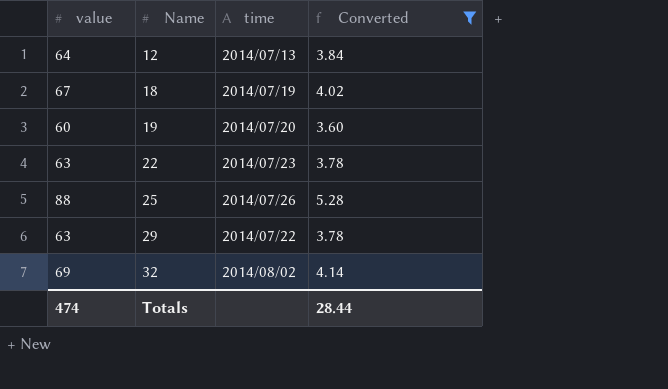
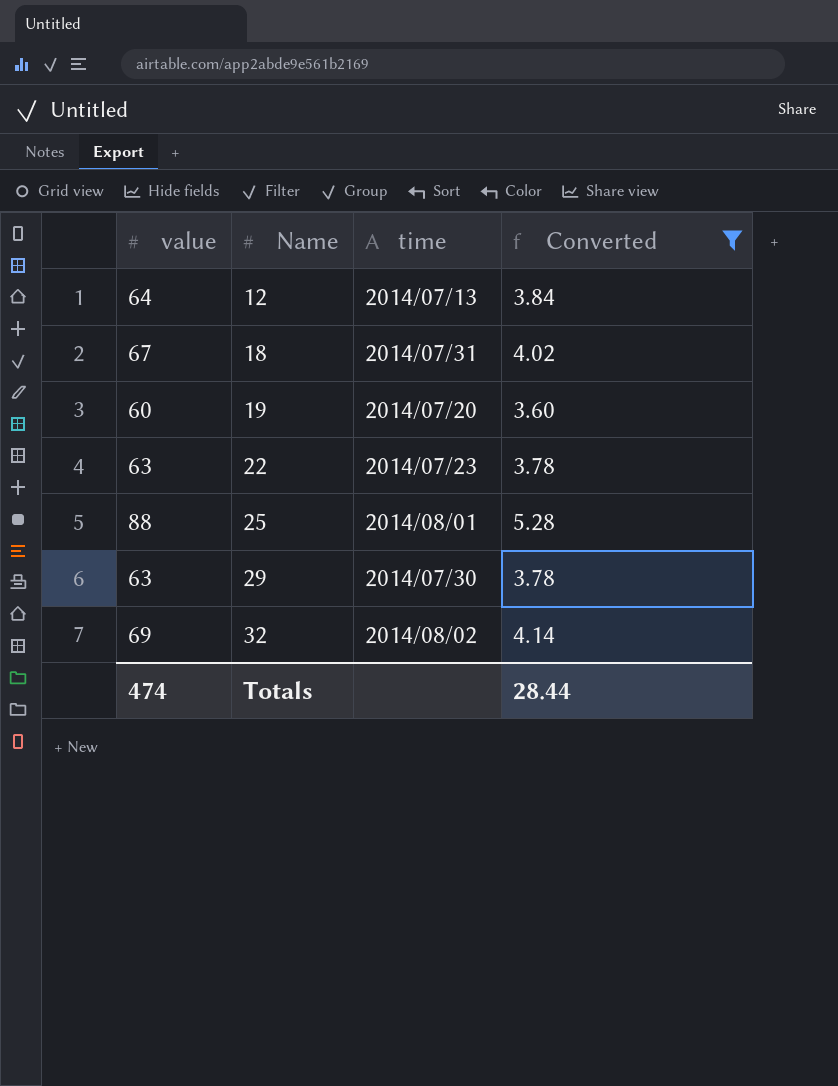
18 | time: 2014/07/19 -> 2014/07/31
25 | time: 2014/07/26 -> 2014/08/01
29 | time: 2014/07/22 -> 2014/07/30

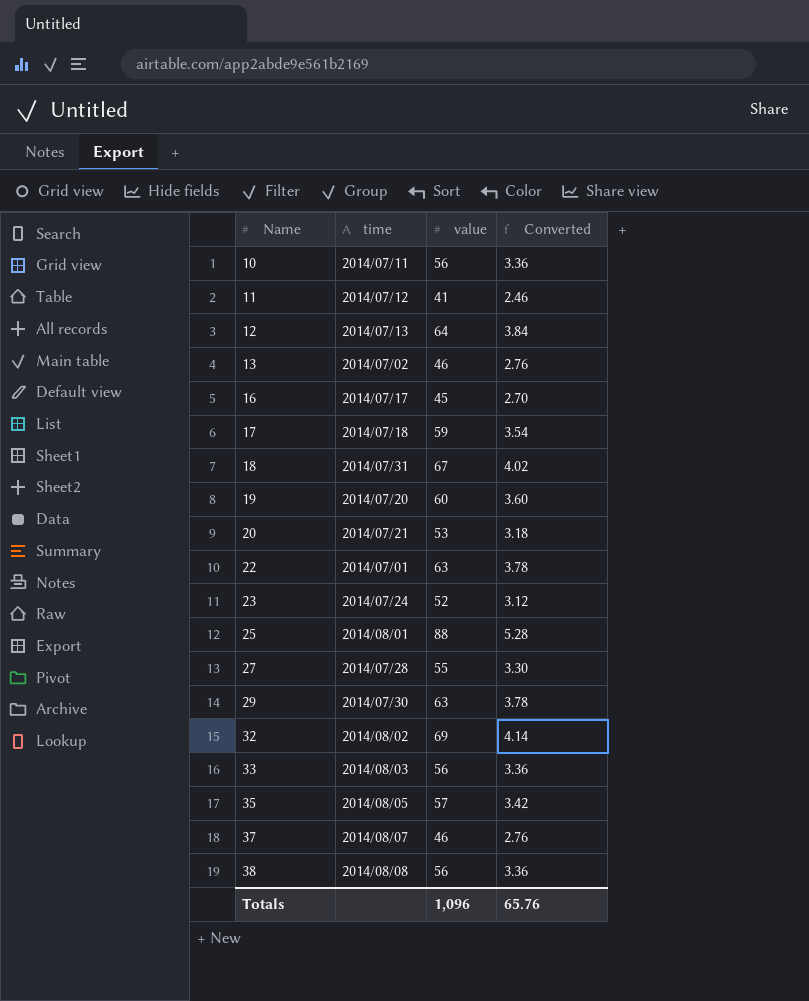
filter: Converted >= 3.60 -> none
column value | position: 1 -> 3
22 | time: 2014/07/23 -> 2014/07/01
Totals | value: 474 -> 1,096
Totals | Converted: 28.44 -> 65.76

